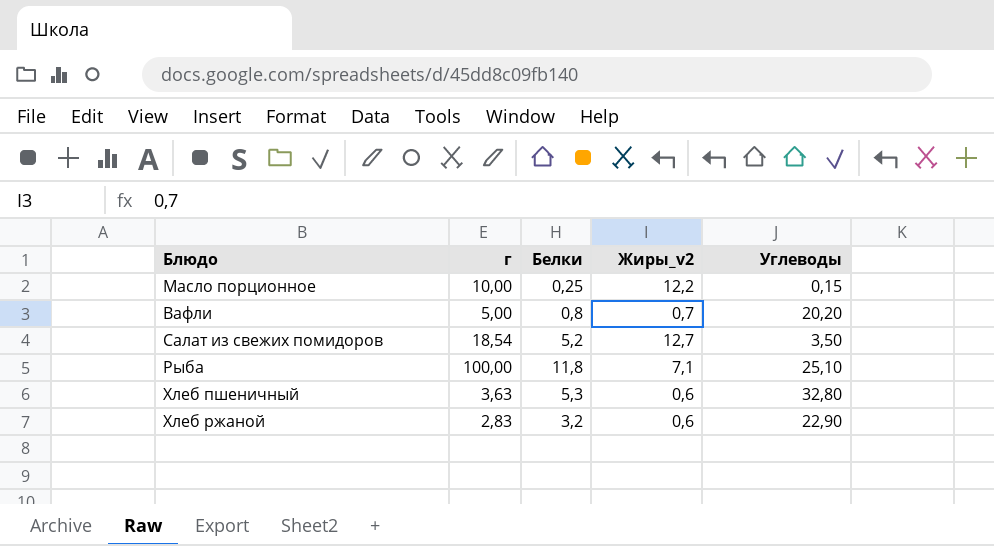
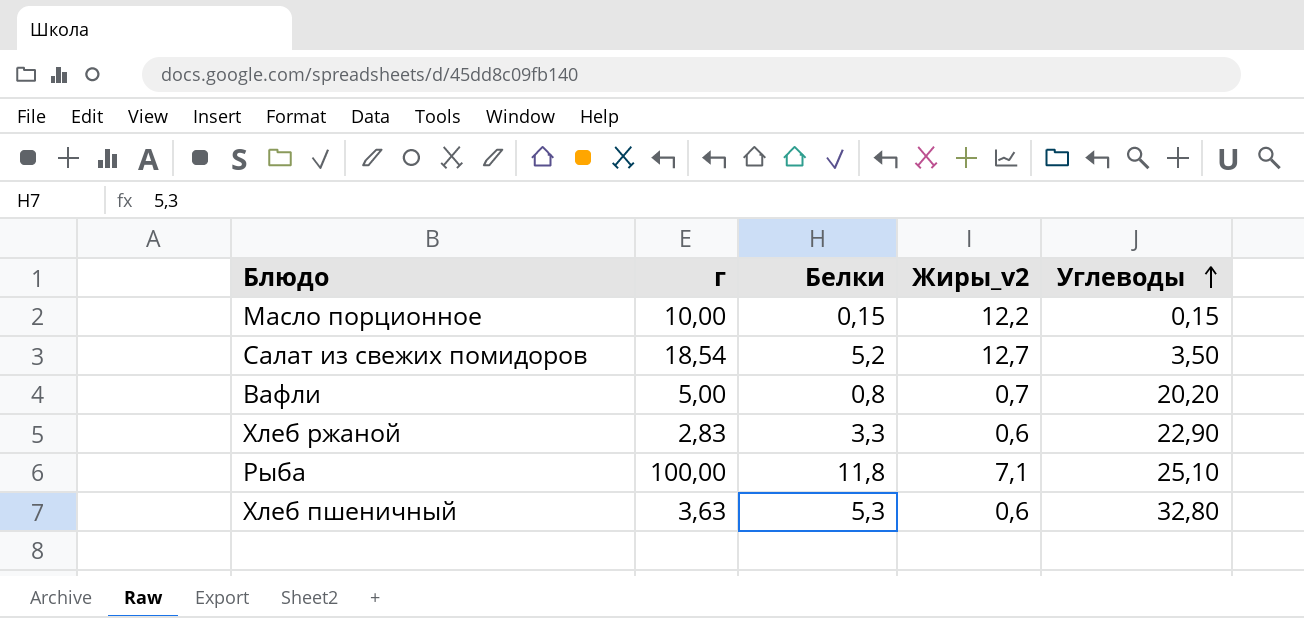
row order: none -> Углеводы ascending
Масло порционное | Белки: 0,25 -> 0,15
Хлеб ржаной | Белки: 3,2 -> 3,3

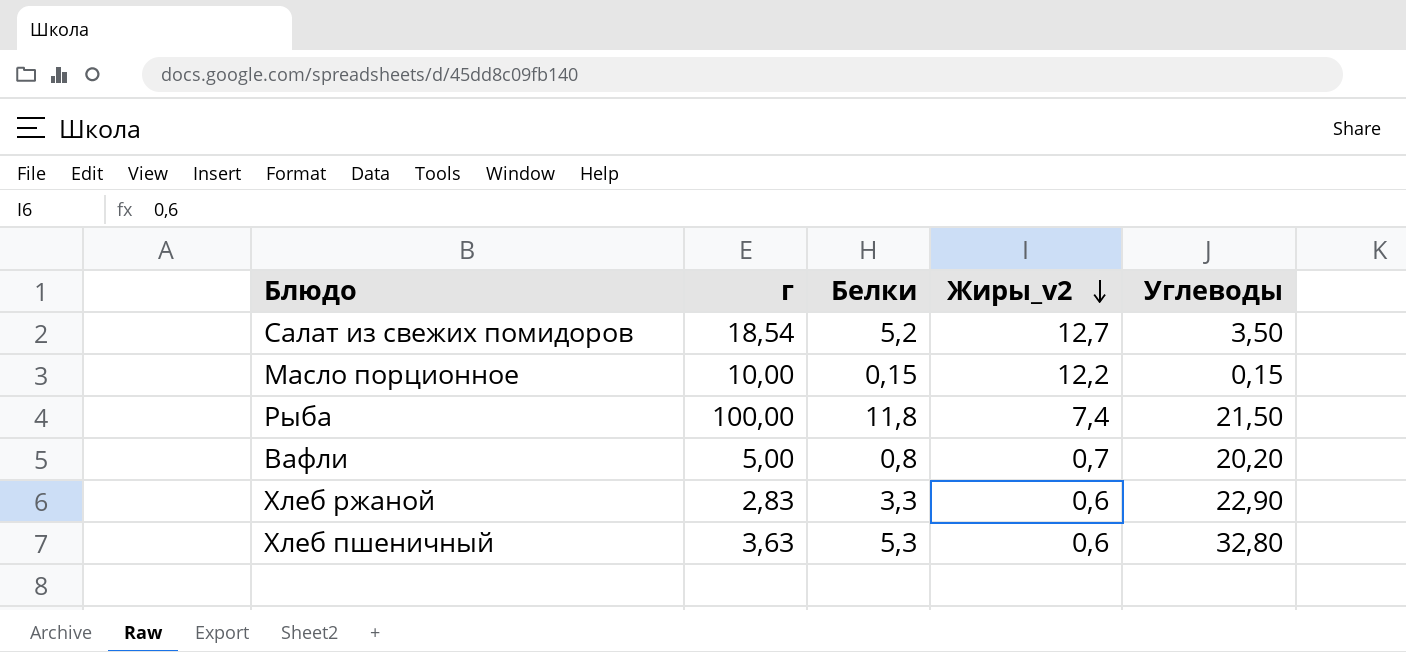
row order: Углеводы ascending -> Жиры_v2 descending
Рыба | Жиры_v2: 7,1 -> 7,4
Рыба | Углеводы: 25,10 -> 21,50

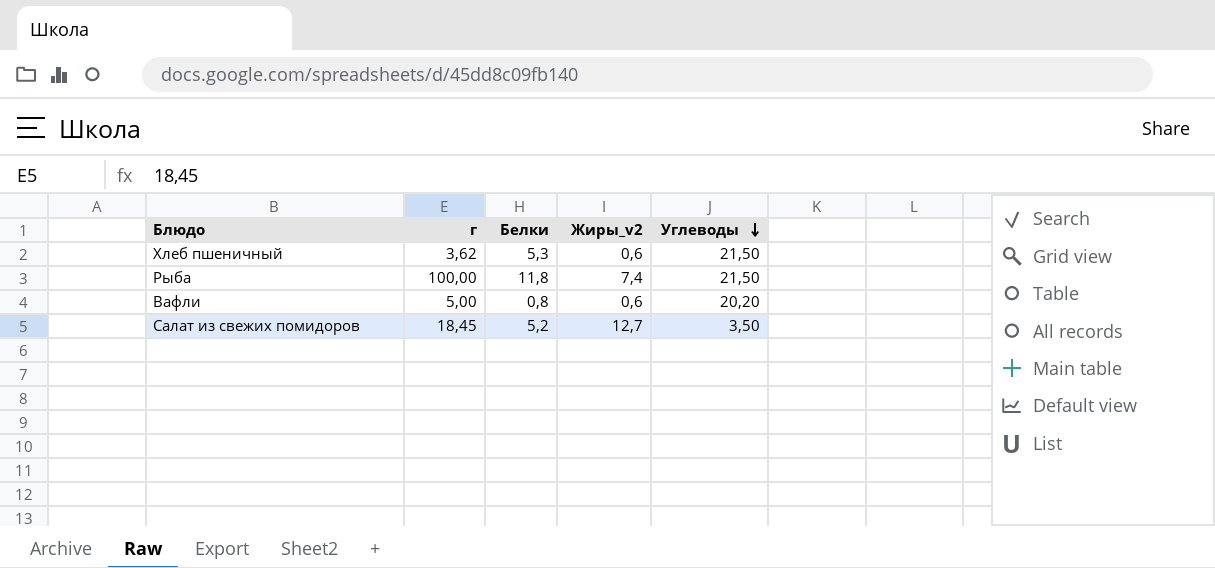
row order: Жиры_v2 descending -> Углеводы descending
row Масло порционное: 10,00 | 0,15 | 12,2 | 0,15 -> none
row Хлеб ржаной: 2,83 | 3,3 | 0,6 | 22,90 -> none
Хлеб пшеничный | г: 3,63 -> 3,62
Хлеб пшеничный | Углеводы: 32,80 -> 21,50
Вафли | Жиры_v2: 0,7 -> 0,6
Салат из свежих помидоров | г: 18,54 -> 18,45

